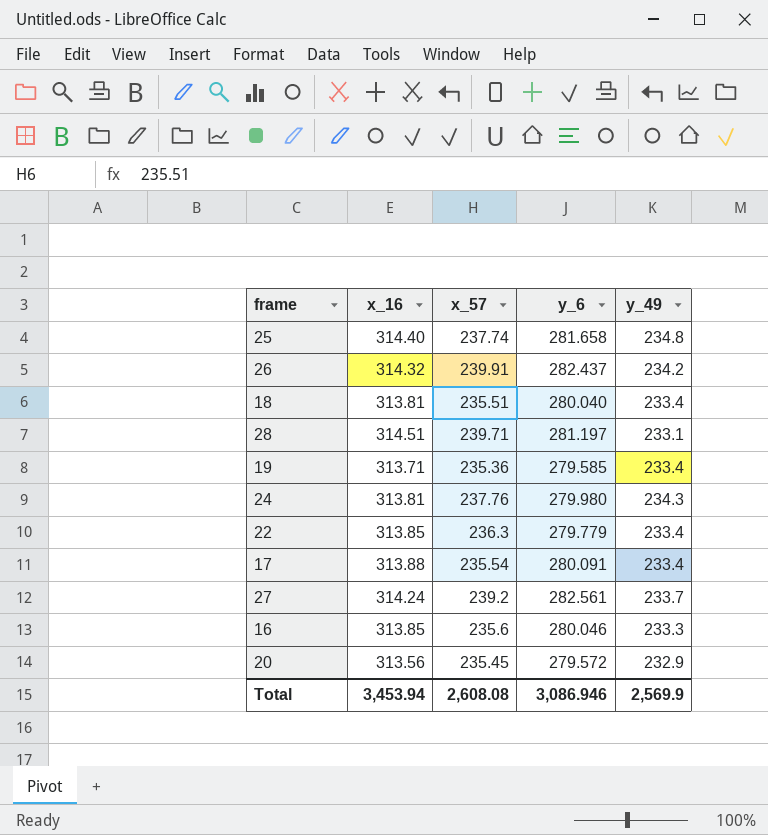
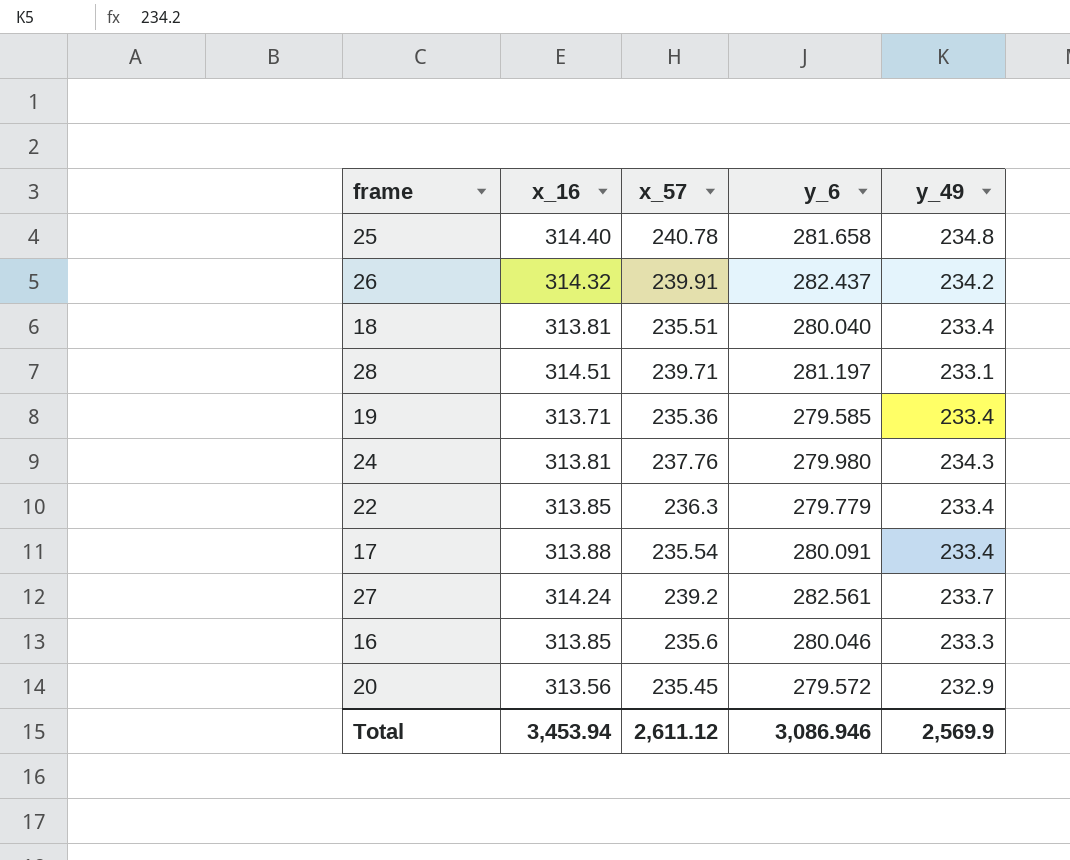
25 | x_57: 237.74 -> 240.78
Total | x_57: 2,608.08 -> 2,611.12

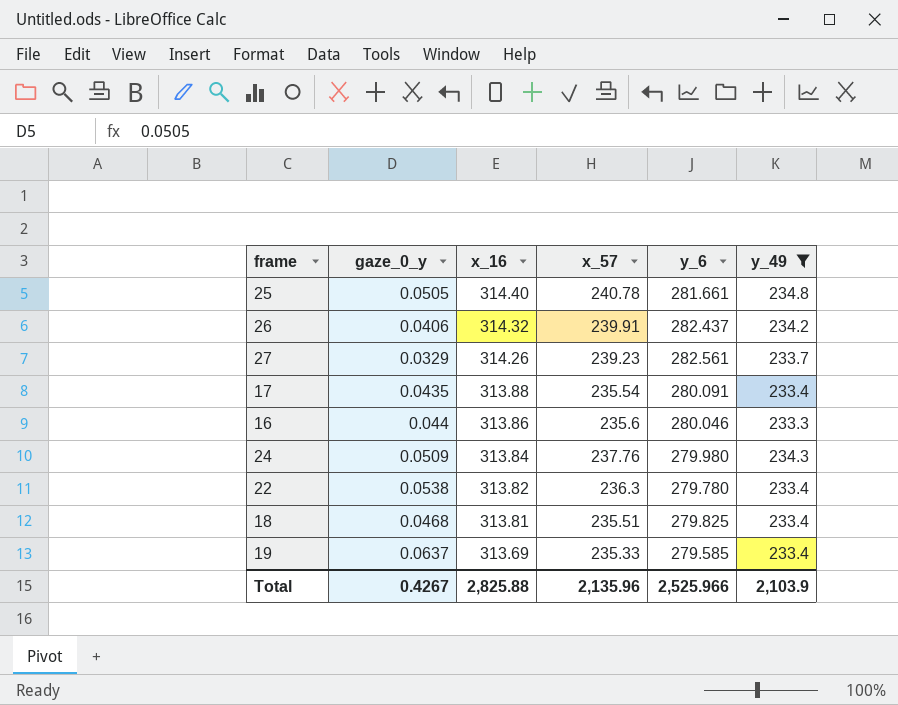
filter: none -> y_49 >= 233.3
row order: none -> x_16 descending
column gaze_0_y | position: none -> 2
25 | y_6: 281.658 -> 281.661
27 | x_16: 314.24 -> 314.26
27 | x_57: 239.2 -> 239.23
16 | x_16: 313.85 -> 313.86
24 | x_16: 313.81 -> 313.84
22 | x_16: 313.85 -> 313.82
22 | y_6: 279.779 -> 279.780
18 | y_6: 280.040 -> 279.825
19 | x_16: 313.71 -> 313.69
19 | x_57: 235.36 -> 235.33
Total | x_16: 3,453.94 -> 2,825.88
Total | x_57: 2,611.12 -> 2,135.96
Total | y_6: 3,086.946 -> 2,525.966
Total | y_49: 2,569.9 -> 2,103.9

